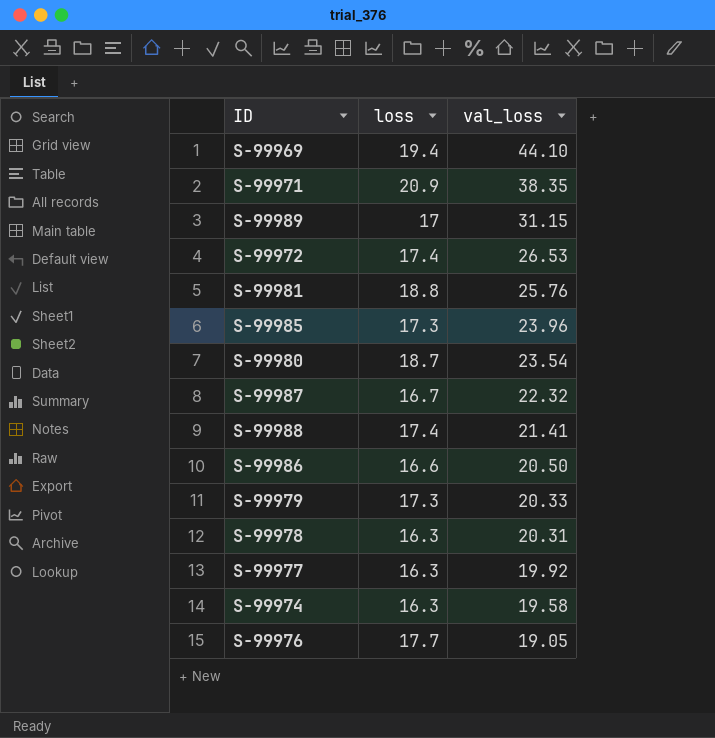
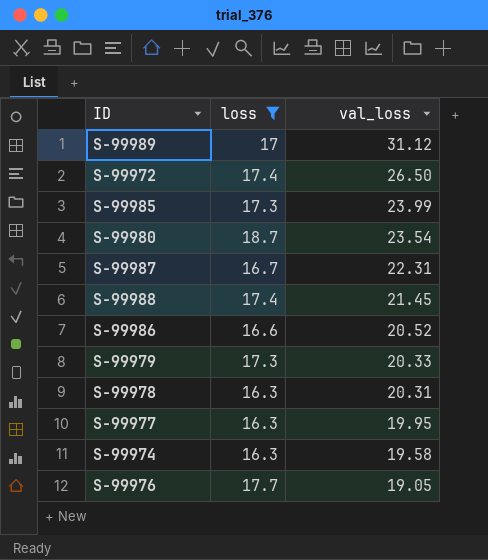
filter: none -> loss <= 18.7
S-99989 | val_loss: 31.15 -> 31.12
S-99972 | val_loss: 26.53 -> 26.50
S-99985 | val_loss: 23.96 -> 23.99
S-99987 | val_loss: 22.32 -> 22.31
S-99988 | val_loss: 21.41 -> 21.45
S-99986 | val_loss: 20.50 -> 20.52
S-99977 | val_loss: 19.92 -> 19.95

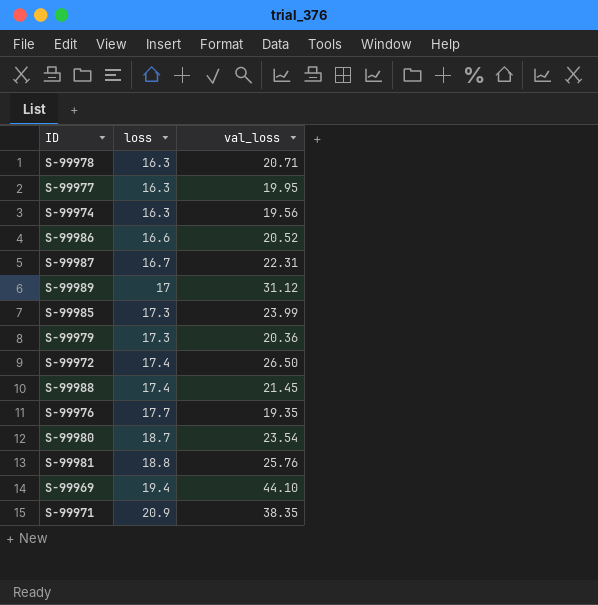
filter: loss <= 18.7 -> none
row order: val_loss descending -> loss ascending
S-99978 | val_loss: 20.31 -> 20.71
S-99974 | val_loss: 19.58 -> 19.56
S-99979 | val_loss: 20.33 -> 20.36
S-99976 | val_loss: 19.05 -> 19.35

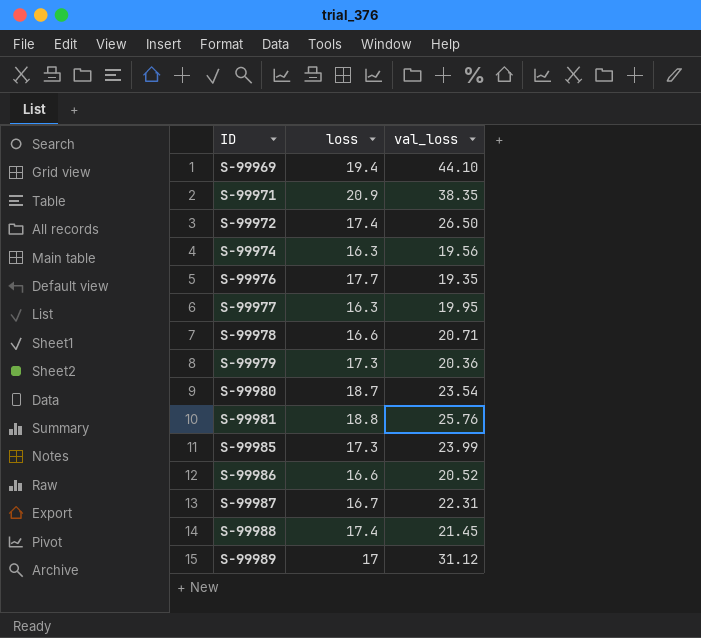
row order: loss ascending -> ID ascending
S-99978 | loss: 16.3 -> 16.6

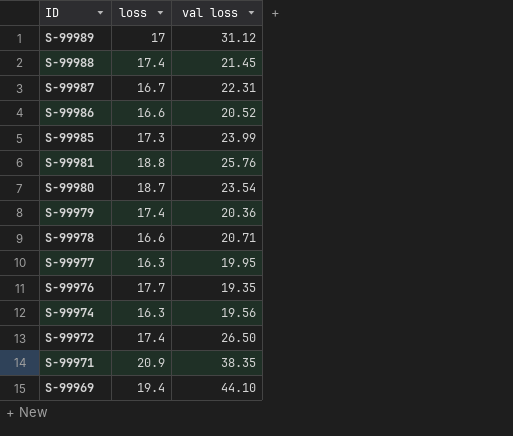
row order: ID ascending -> ID descending
column name: val_loss -> val loss
S-99979 | loss: 17.3 -> 17.4

